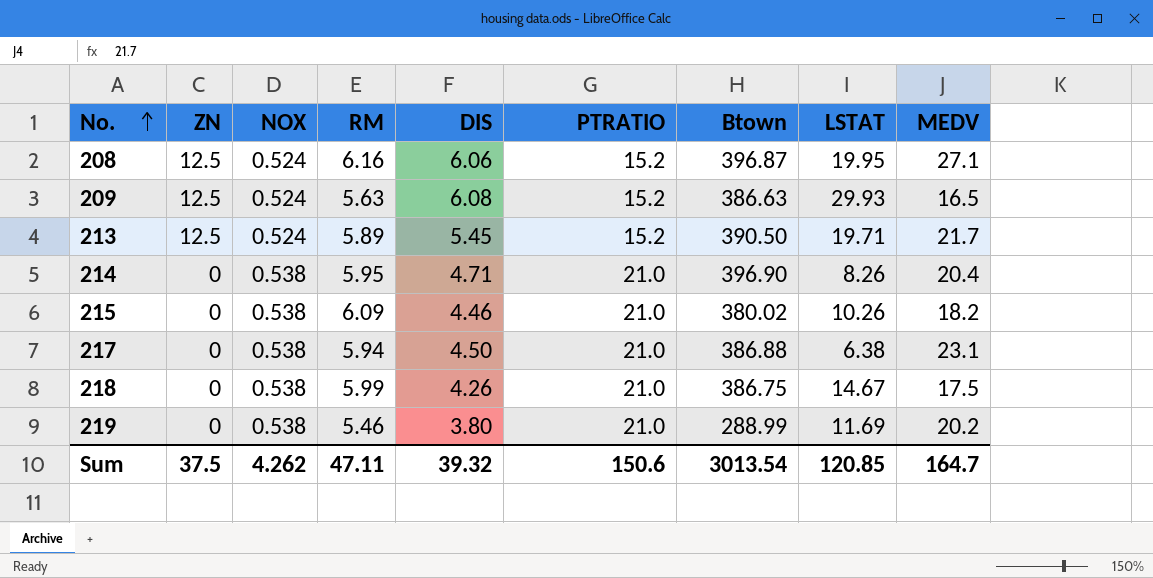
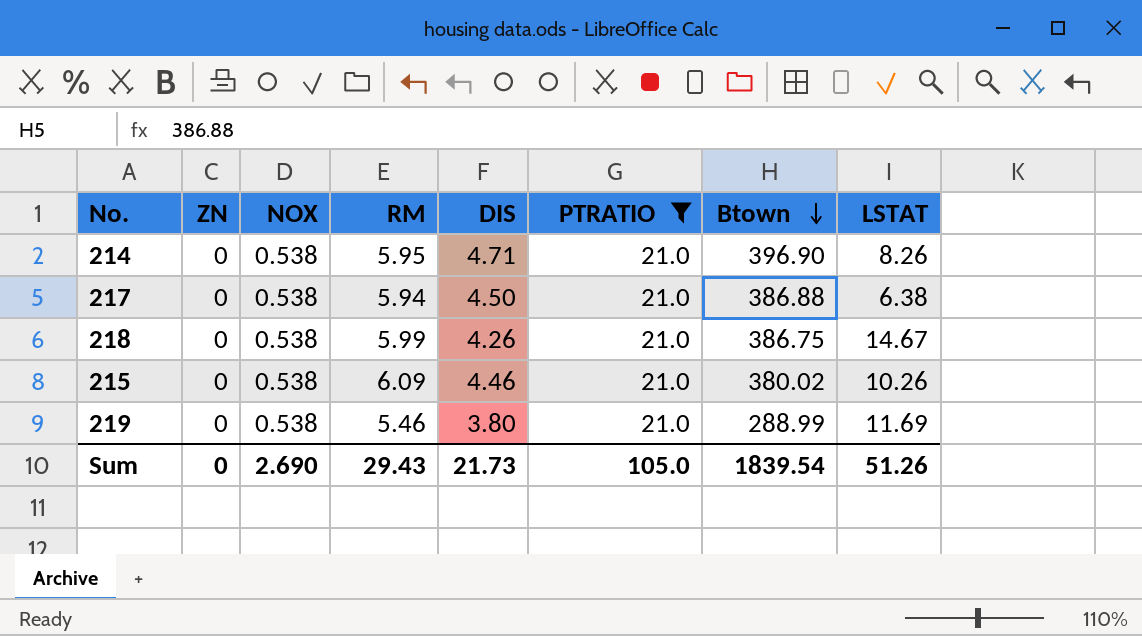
filter: none -> PTRATIO = 21.0
row order: No. ascending -> Btown descending
column MEDV | position: 9 -> none
Sum | ZN: 37.5 -> 0
Sum | NOX: 4.262 -> 2.690
Sum | RM: 47.11 -> 29.43
Sum | DIS: 39.32 -> 21.73
Sum | PTRATIO: 150.6 -> 105.0
Sum | Btown: 3013.54 -> 1839.54
Sum | LSTAT: 120.85 -> 51.26

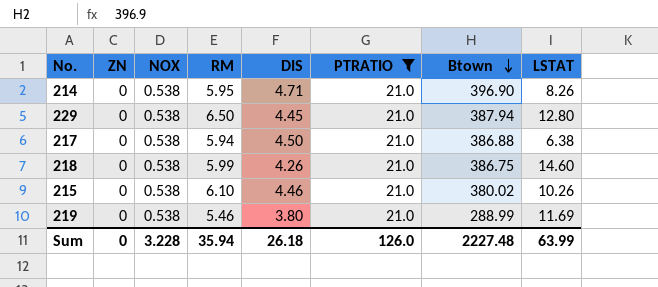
row 229: none -> 0 | 0.538 | 6.50 | 4.45 | 21.0 | 387.94 | 12.80
218 | LSTAT: 14.67 -> 14.60
215 | RM: 6.09 -> 6.10
Sum | NOX: 2.690 -> 3.228
Sum | RM: 29.43 -> 35.94
Sum | DIS: 21.73 -> 26.18
Sum | PTRATIO: 105.0 -> 126.0
Sum | Btown: 1839.54 -> 2227.48
Sum | LSTAT: 51.26 -> 63.99

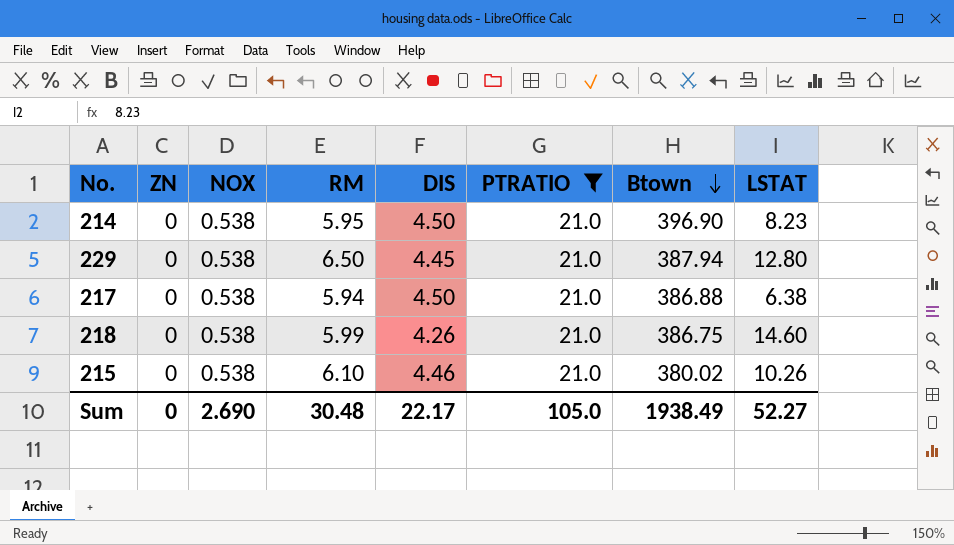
row 219: 0 | 0.538 | 5.46 | 3.80 | 21.0 | 288.99 | 11.69 -> none
214 | DIS: 4.71 -> 4.50
214 | LSTAT: 8.26 -> 8.23
Sum | NOX: 3.228 -> 2.690
Sum | RM: 35.94 -> 30.48
Sum | DIS: 26.18 -> 22.17
Sum | PTRATIO: 126.0 -> 105.0
Sum | Btown: 2227.48 -> 1938.49
Sum | LSTAT: 63.99 -> 52.27

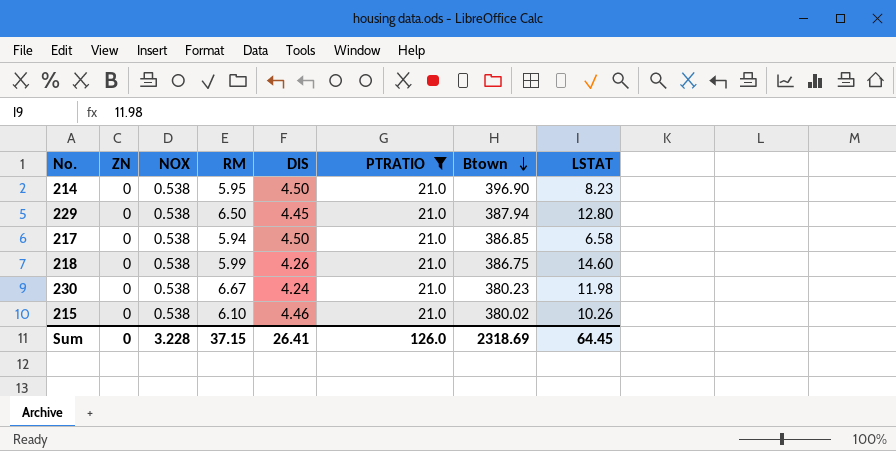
217 | Btown: 386.88 -> 386.85
217 | LSTAT: 6.38 -> 6.58
row 230: none -> 0 | 0.538 | 6.67 | 4.24 | 21.0 | 380.23 | 11.98
Sum | NOX: 2.690 -> 3.228
Sum | RM: 30.48 -> 37.15
Sum | DIS: 22.17 -> 26.41
Sum | PTRATIO: 105.0 -> 126.0
Sum | Btown: 1938.49 -> 2318.69
Sum | LSTAT: 52.27 -> 64.45

